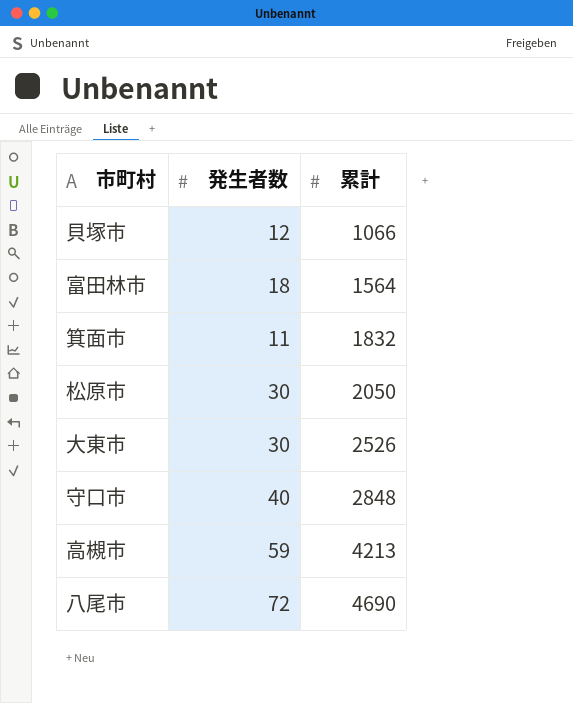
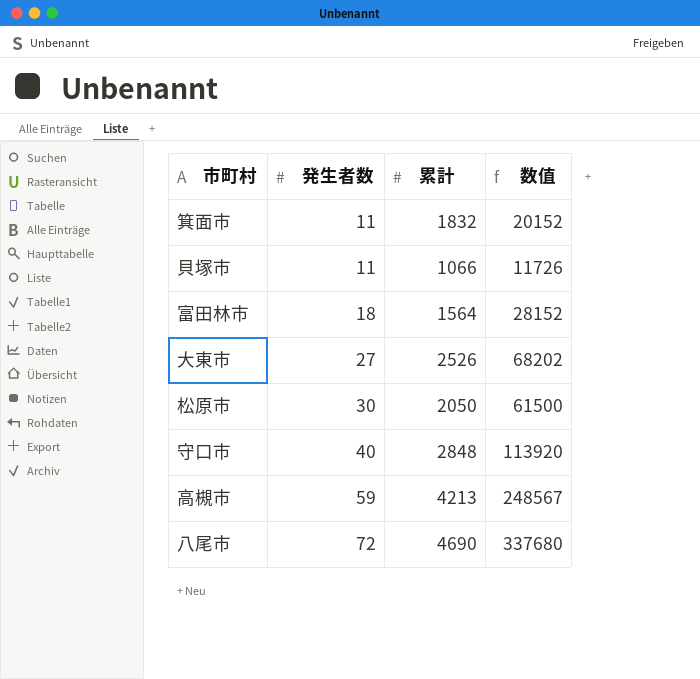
row order: 累計 ascending -> 発生者数 ascending
column 数值 | formula: none -> [発生者数] * [累計]
貝塚市 | 発生者数: 12 -> 11
大東市 | 発生者数: 30 -> 27

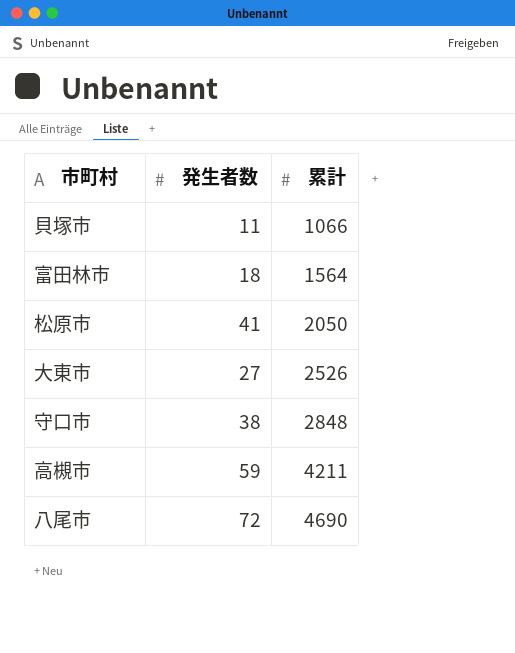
row order: 発生者数 ascending -> 累計 ascending
column 数值 | formula: [発生者数] * [累計] -> none
row 箕面市: 11 | 1832 | 20152 -> none
松原市 | 発生者数: 30 -> 41
守口市 | 発生者数: 40 -> 38
高槻市 | 累計: 4213 -> 4211

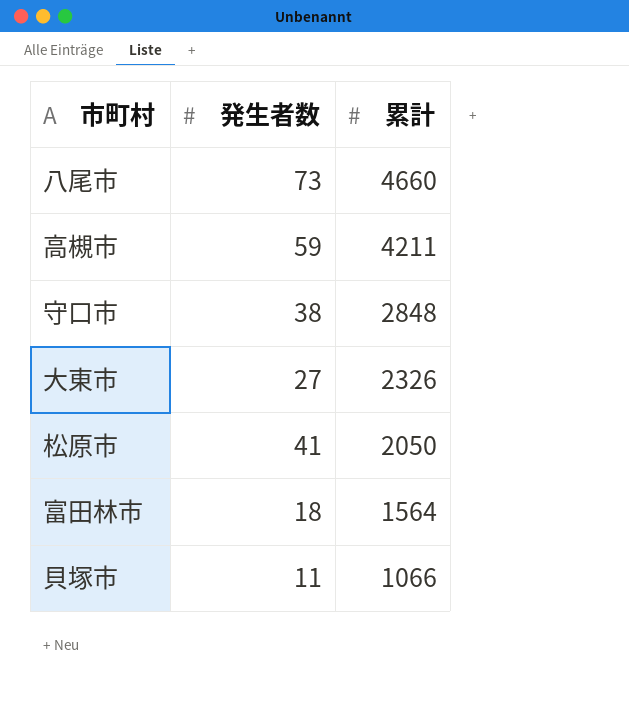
row order: 累計 ascending -> 累計 descending
八尾市 | 発生者数: 72 -> 73
八尾市 | 累計: 4690 -> 4660
大東市 | 累計: 2526 -> 2326

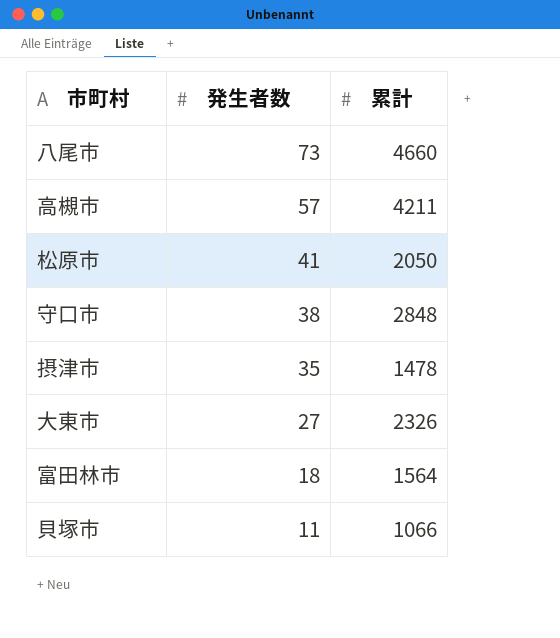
row order: 累計 descending -> 発生者数 descending
高槻市 | 発生者数: 59 -> 57
row 摂津市: none -> 35 | 1478

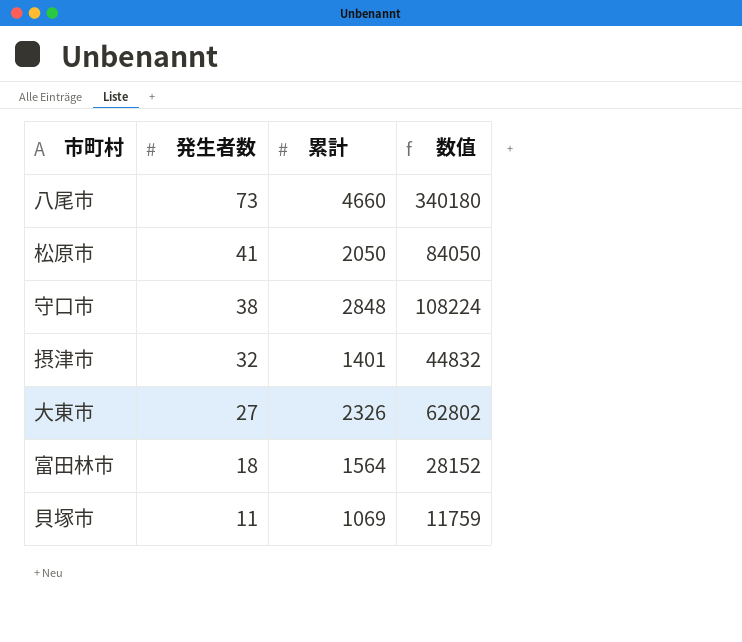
column 数值 | formula: none -> [発生者数] * [累計]
row 高槻市: 57 | 4211 -> none
摂津市 | 発生者数: 35 -> 32
摂津市 | 累計: 1478 -> 1401
貝塚市 | 累計: 1066 -> 1069

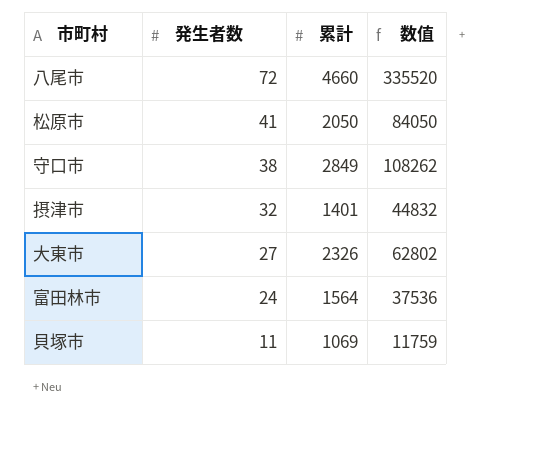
八尾市 | 発生者数: 73 -> 72
八尾市 | 数值: 340180 -> 335520
守口市 | 累計: 2848 -> 2849
守口市 | 数值: 108224 -> 108262
富田林市 | 発生者数: 18 -> 24
富田林市 | 数值: 28152 -> 37536

